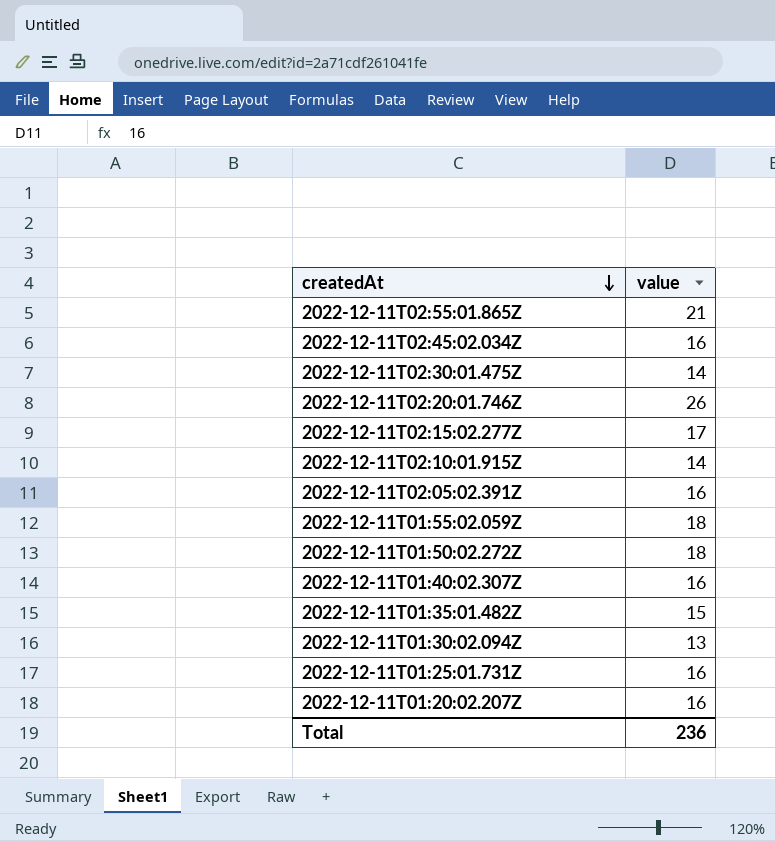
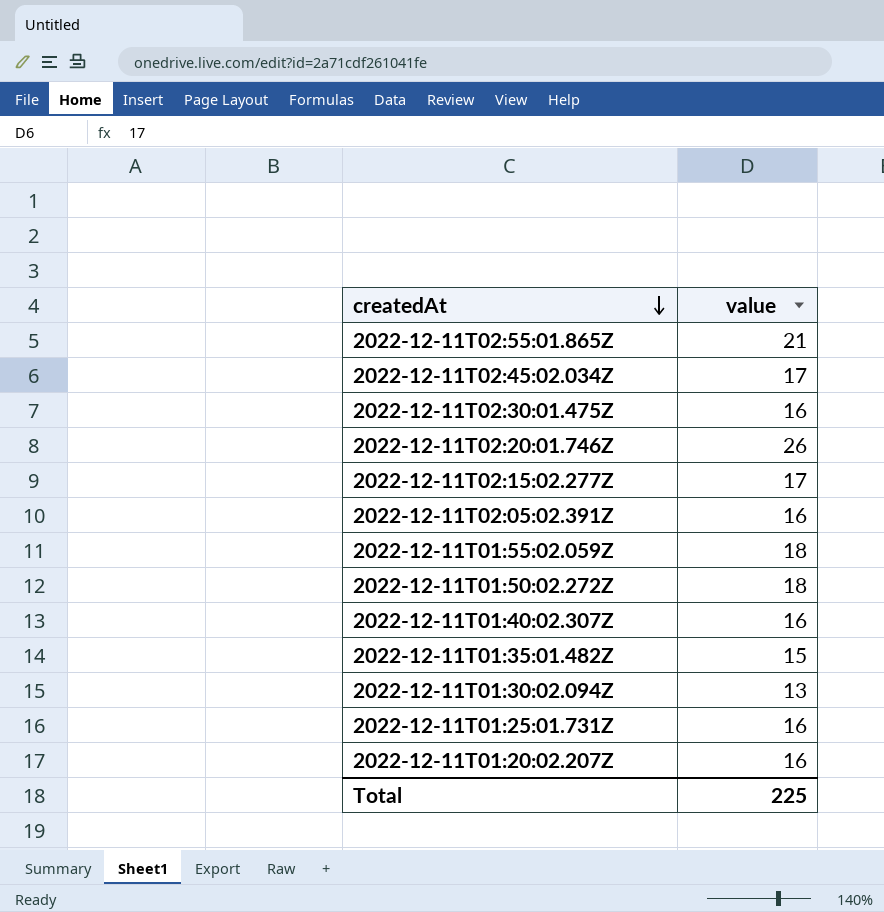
row 2022-12-11T02:10:01.915Z: 14 -> none
2022-12-11T02:45:02.034Z | value: 16 -> 17
2022-12-11T02:30:01.475Z | value: 14 -> 16
Total | value: 236 -> 225

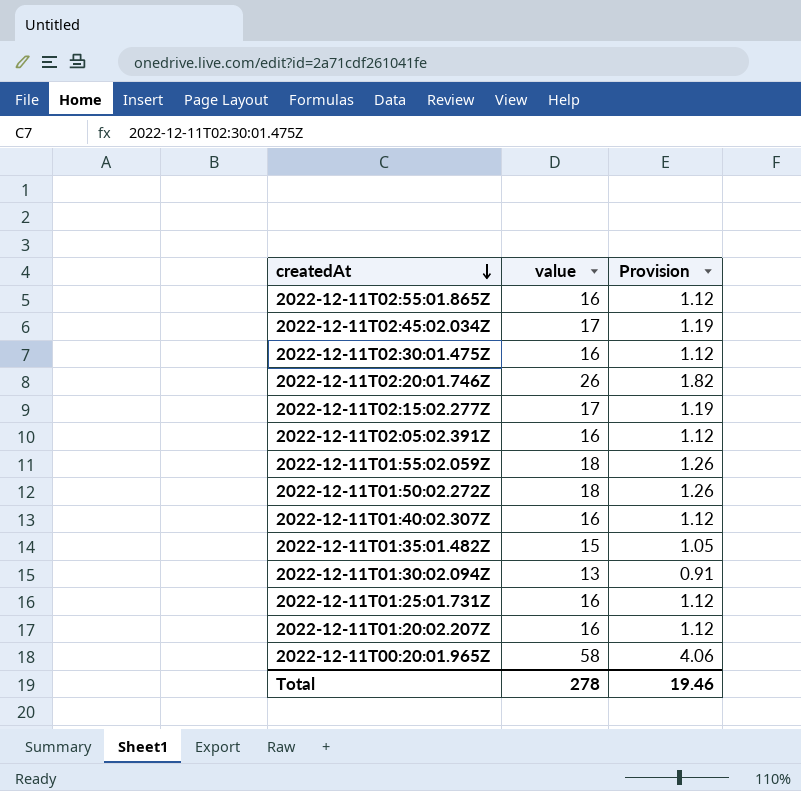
column Provision | formula: none -> [value] * 0.07
2022-12-11T02:55:01.865Z | value: 21 -> 16
row 2022-12-11T00:20:01.965Z: none -> 58 | 4.06
Total | value: 225 -> 278

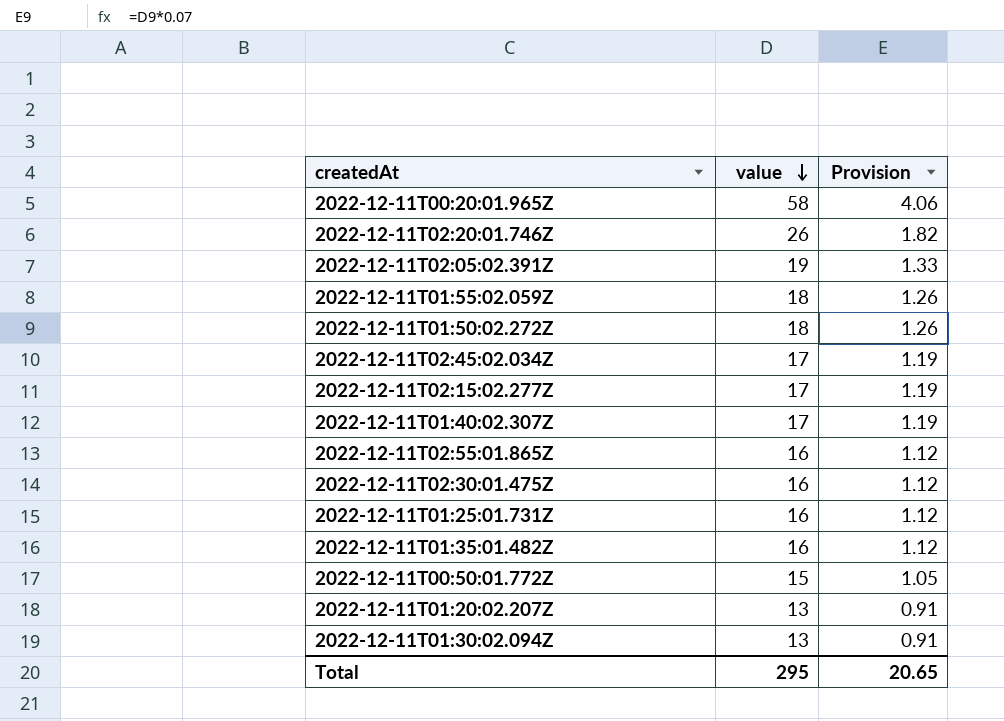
row order: createdAt descending -> value descending
2022-12-11T02:05:02.391Z | value: 16 -> 19
2022-12-11T02:05:02.391Z | Provision: 1.12 -> 1.33
2022-12-11T01:40:02.307Z | value: 16 -> 17
2022-12-11T01:40:02.307Z | Provision: 1.12 -> 1.19
2022-12-11T01:35:01.482Z | value: 15 -> 16
2022-12-11T01:35:01.482Z | Provision: 1.05 -> 1.12
row 2022-12-11T00:50:01.772Z: none -> 15 | 1.05
2022-12-11T01:20:02.207Z | value: 16 -> 13
2022-12-11T01:20:02.207Z | Provision: 1.12 -> 0.91
Total | value: 278 -> 295
Total | Provision: 19.46 -> 20.65

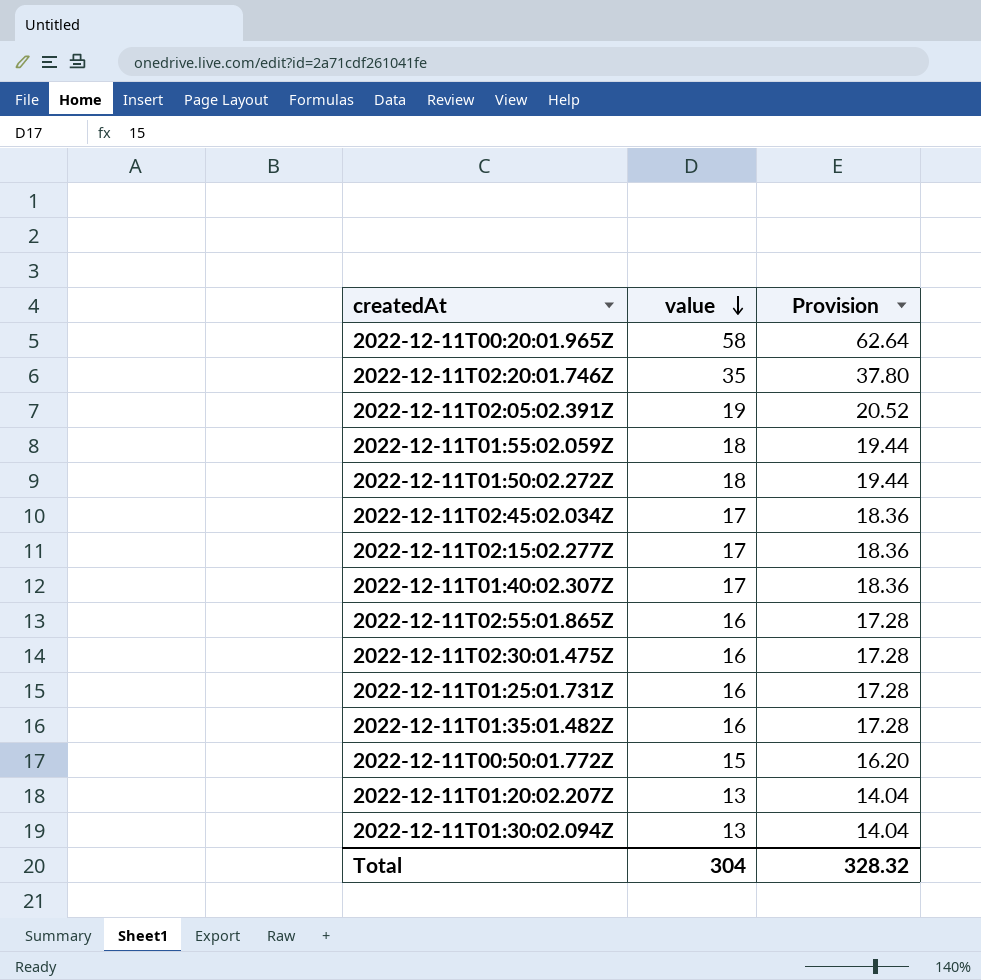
column Provision | formula: [value] * 0.07 -> [value] * 1.08
2022-12-11T02:20:01.746Z | value: 26 -> 35
Total | value: 295 -> 304
Total | Provision: 20.65 -> 328.32

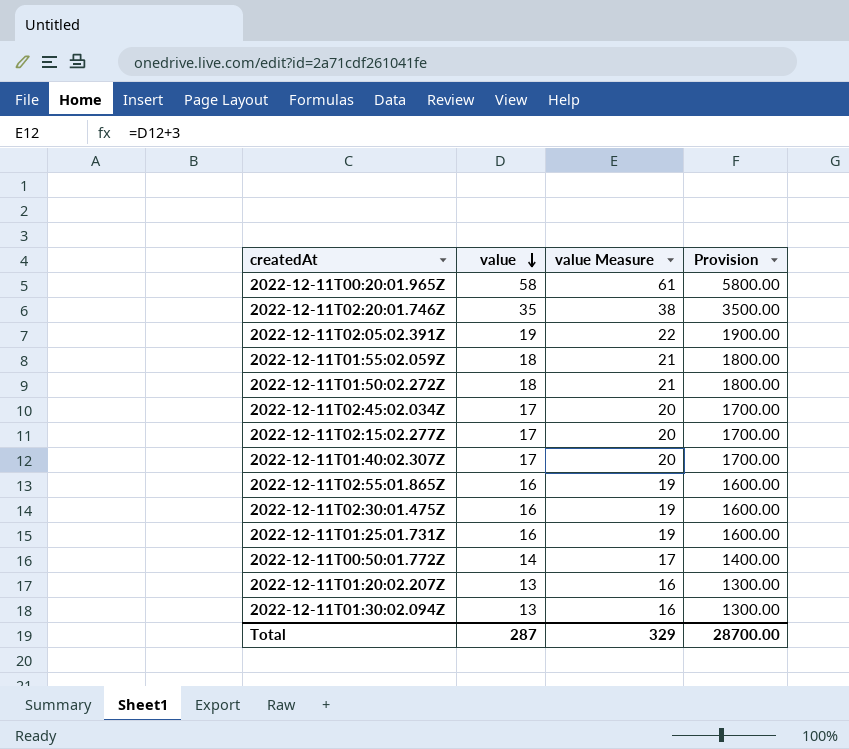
column value Measure | formula: none -> [value] + 3
column Provision | formula: [value] * 1.08 -> [value] * 100
row 2022-12-11T01:35:01.482Z: 16 | 17.28 -> none
2022-12-11T00:50:01.772Z | value: 15 -> 14
Total | value: 304 -> 287
Total | Provision: 328.32 -> 28700.00

